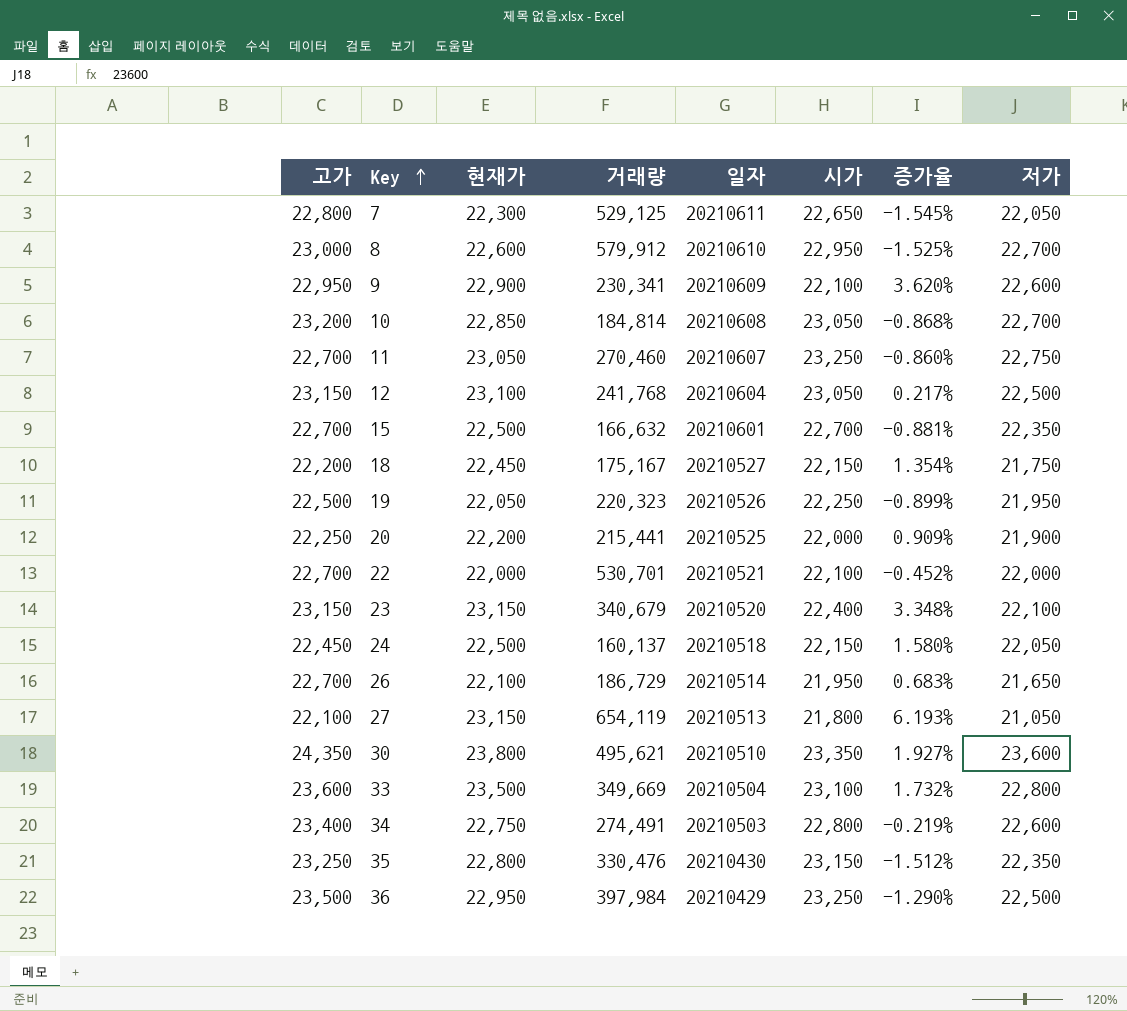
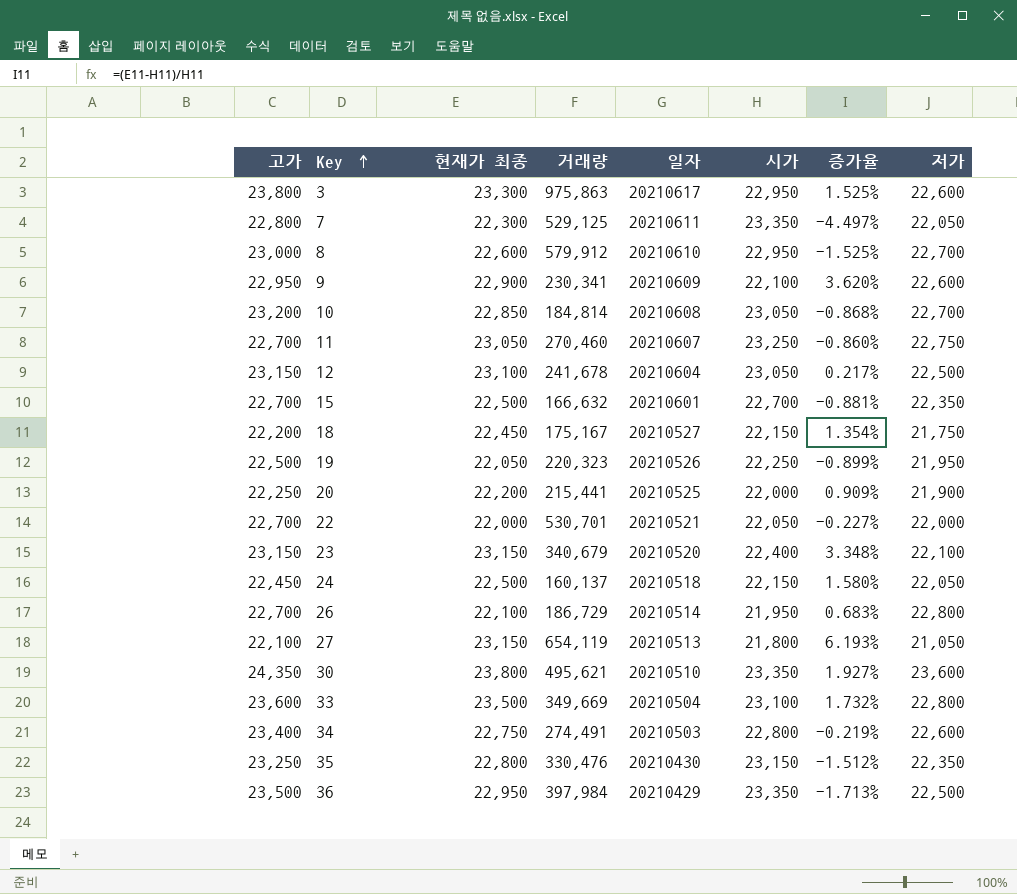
column name: 현재가 -> 현재가 최종
row 3: none -> 23,800 | 23,300 | 975,863 | 20210617 | 22,950 | 1.525% | 22,600
7 | 시가: 22,650 -> 23,350
7 | 증가율: -1.545% -> -4.497%
12 | 거래량: 241,768 -> 241,678
22 | 시가: 22,100 -> 22,050
22 | 증가율: -0.452% -> -0.227%
26 | 저가: 21,650 -> 22,800
36 | 시가: 23,250 -> 23,350
36 | 증가율: -1.290% -> -1.713%

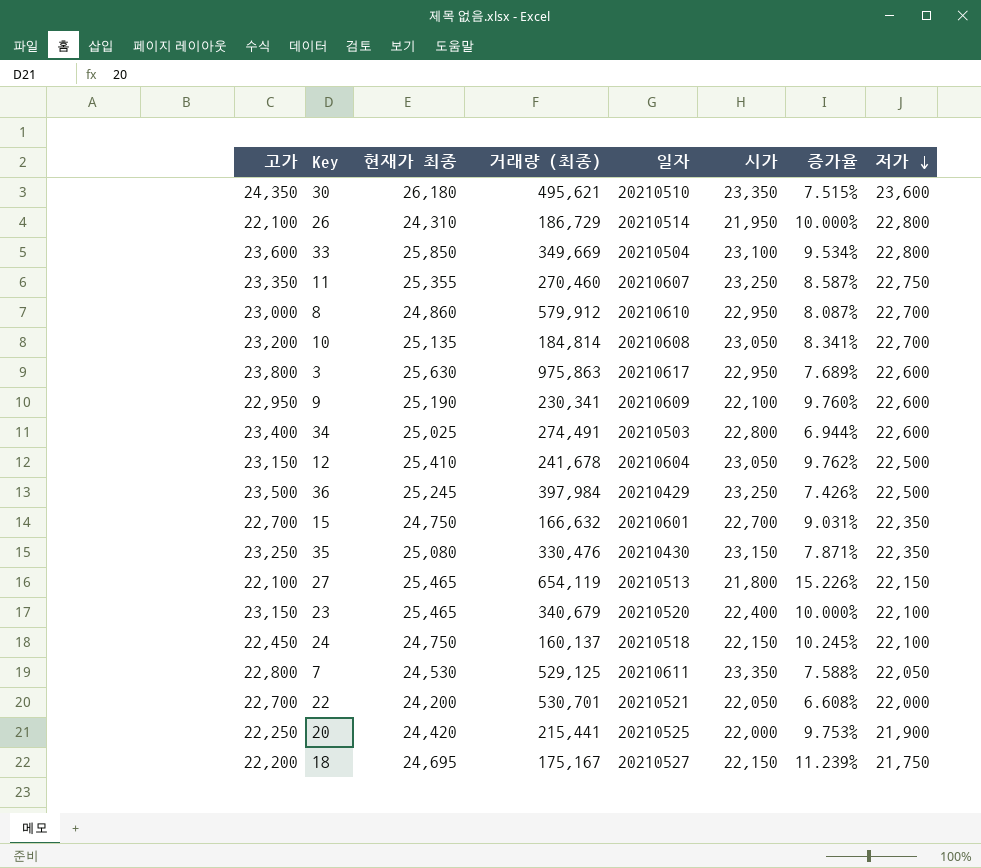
row order: Key ascending -> 저가 descending
column name: 거래량 -> 거래량 (최종)
column 증가율 | formula: ([현재가 최종] - [시가]) / [시가] -> ([현재가 최종] - [고가]) / [고가]
row 19: 22,500 | 22,050 | 220,323 | 20210526 | 22,250 | -0.899% | 21,950 -> none
30 | 현재가 최종: 23,800 -> 26,180
26 | 고가: 22,700 -> 22,100
26 | 현재가 최종: 22,100 -> 24,310
33 | 현재가 최종: 23,500 -> 25,850
11 | 고가: 22,700 -> 23,350
11 | 현재가 최종: 23,050 -> 25,355
8 | 현재가 최종: 22,600 -> 24,860
10 | 현재가 최종: 22,850 -> 25,135
3 | 현재가 최종: 23,300 -> 25,630
9 | 현재가 최종: 22,900 -> 25,190
34 | 현재가 최종: 22,750 -> 25,025
12 | 현재가 최종: 23,100 -> 25,410
36 | 현재가 최종: 22,950 -> 25,245
36 | 시가: 23,350 -> 23,250
15 | 현재가 최종: 22,500 -> 24,750
35 | 현재가 최종: 22,800 -> 25,080
27 | 현재가 최종: 23,150 -> 25,465
27 | 저가: 21,050 -> 22,150
23 | 현재가 최종: 23,150 -> 25,465
24 | 현재가 최종: 22,500 -> 24,750
24 | 저가: 22,050 -> 22,100
7 | 현재가 최종: 22,300 -> 24,530
22 | 현재가 최종: 22,000 -> 24,200
20 | 현재가 최종: 22,200 -> 24,420
18 | 현재가 최종: 22,450 -> 24,695

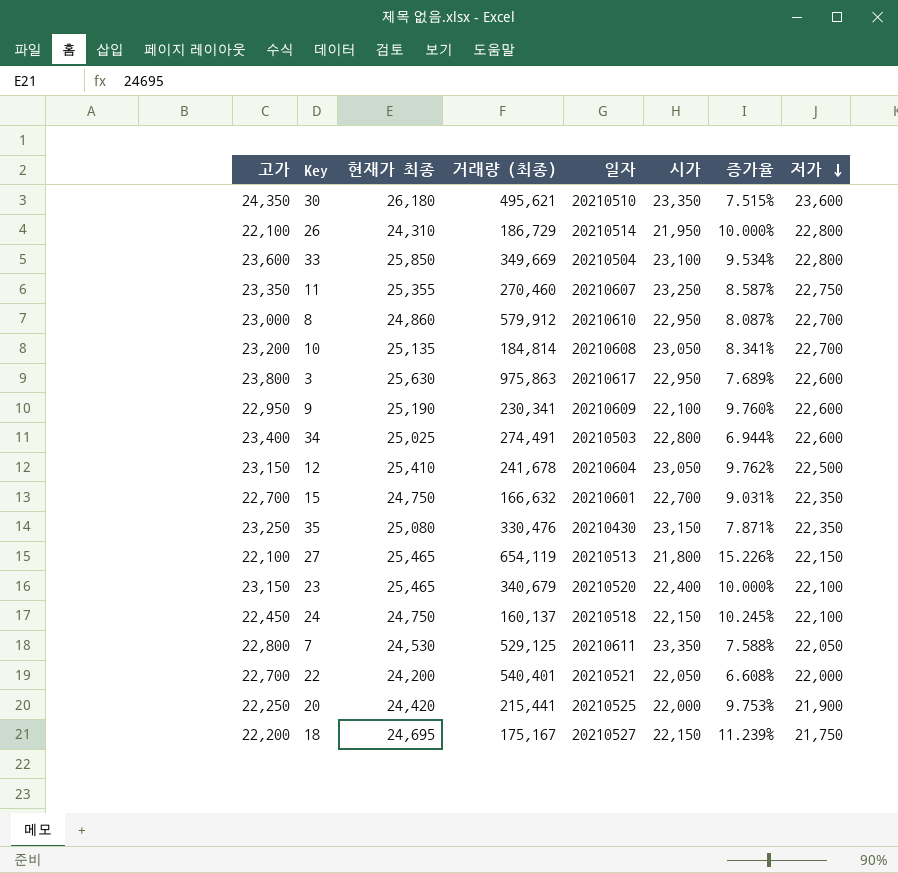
row 36: 23,500 | 25,245 | 397,984 | 20210429 | 23,250 | 7.426% | 22,500 -> none
22 | 거래량 (최종): 530,701 -> 540,401

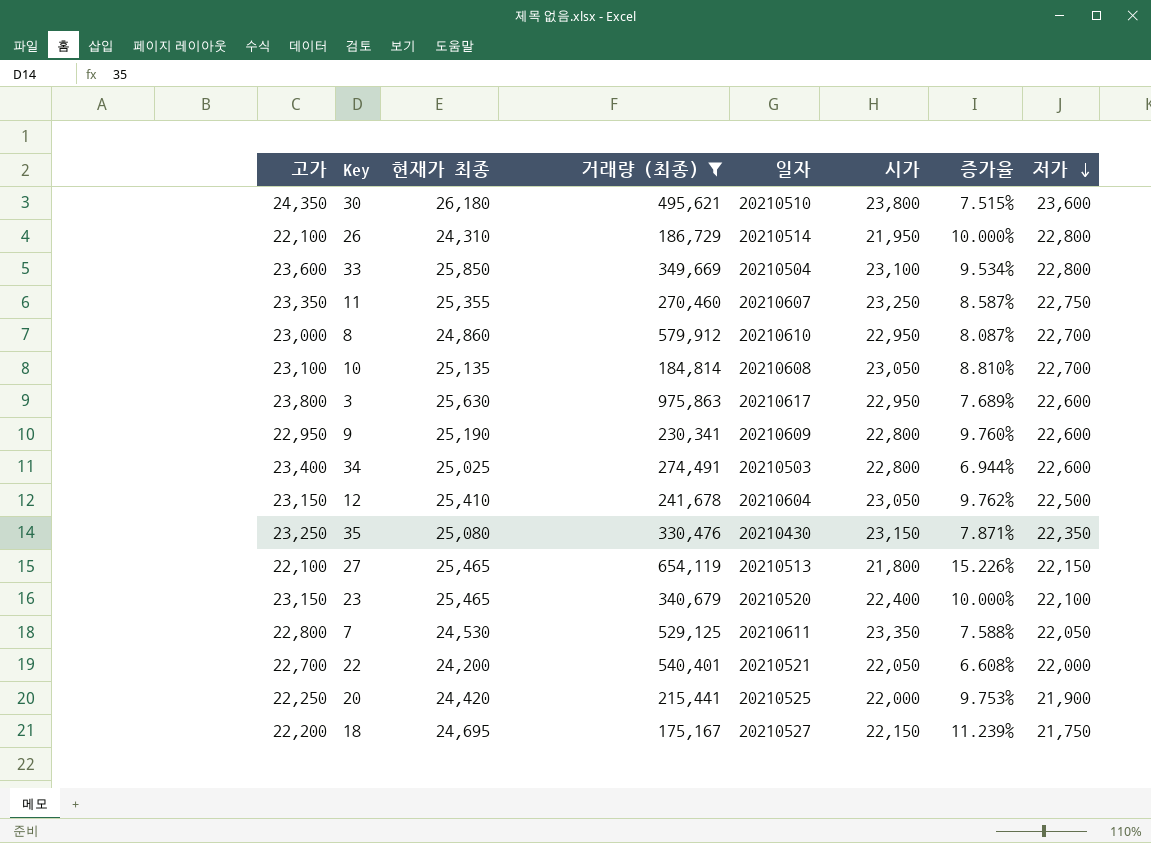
filter: none -> 거래량 (최종) >= 175,167
30 | 시가: 23,350 -> 23,800
10 | 고가: 23,200 -> 23,100
10 | 증가율: 8.341% -> 8.810%
9 | 시가: 22,100 -> 22,800

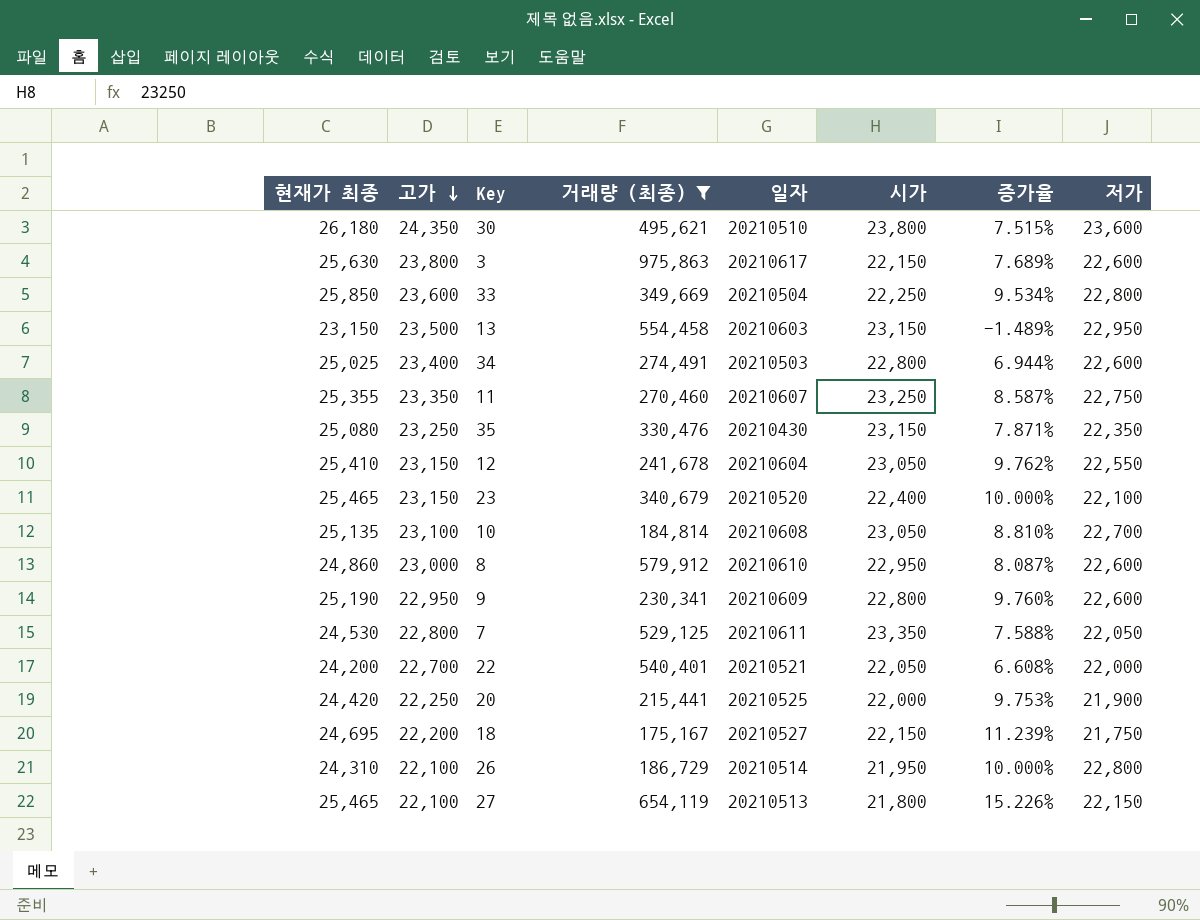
row order: 저가 descending -> 고가 descending
column 현재가 최종 | position: 3 -> 1
3 | 시가: 22,950 -> 22,150
33 | 시가: 23,100 -> 22,250
row 13: none -> 23,150 | 23,500 | 554,458 | 20210603 | 23,150 | -1.489% | 22,950
12 | 저가: 22,500 -> 22,550
8 | 저가: 22,700 -> 22,600

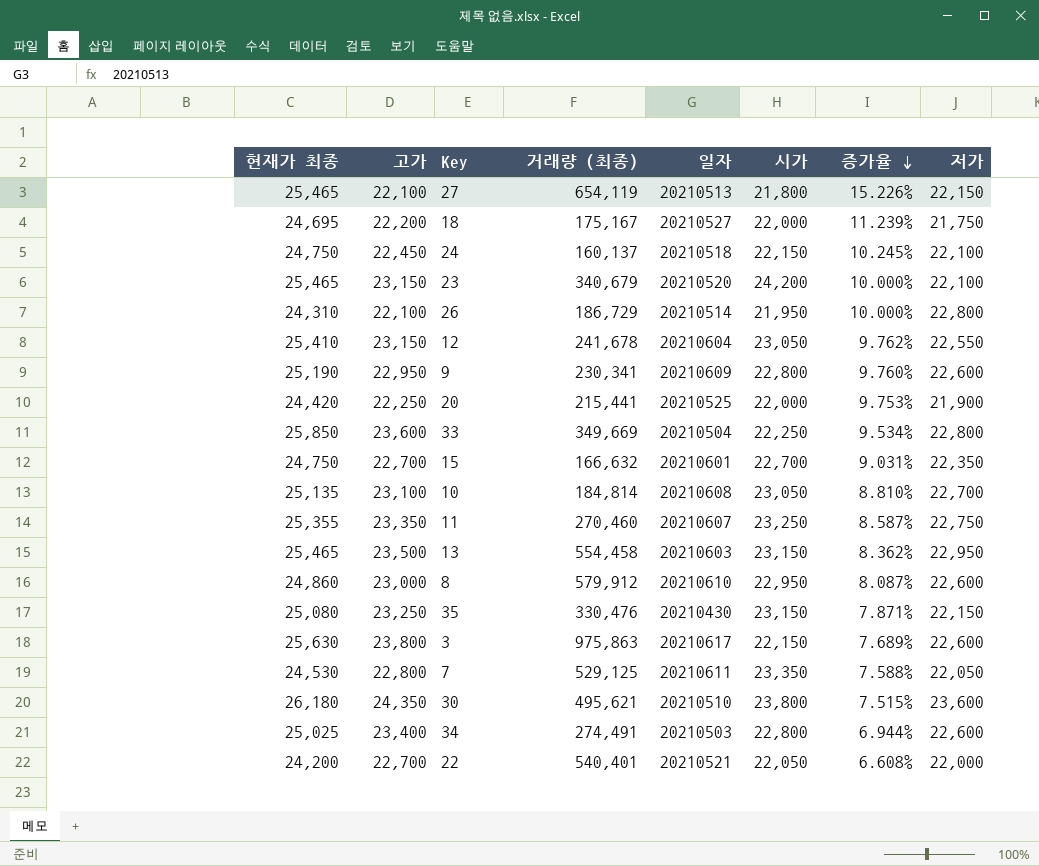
filter: 거래량 (최종) >= 175,167 -> none
row order: 고가 descending -> 증가율 descending
18 | 시가: 22,150 -> 22,000
23 | 시가: 22,400 -> 24,200
13 | 현재가 최종: 23,150 -> 25,465
13 | 증가율: -1.489% -> 8.362%
35 | 저가: 22,350 -> 22,150

